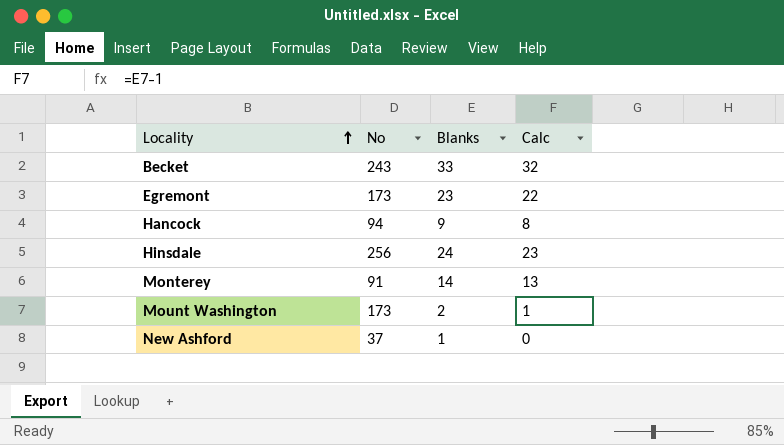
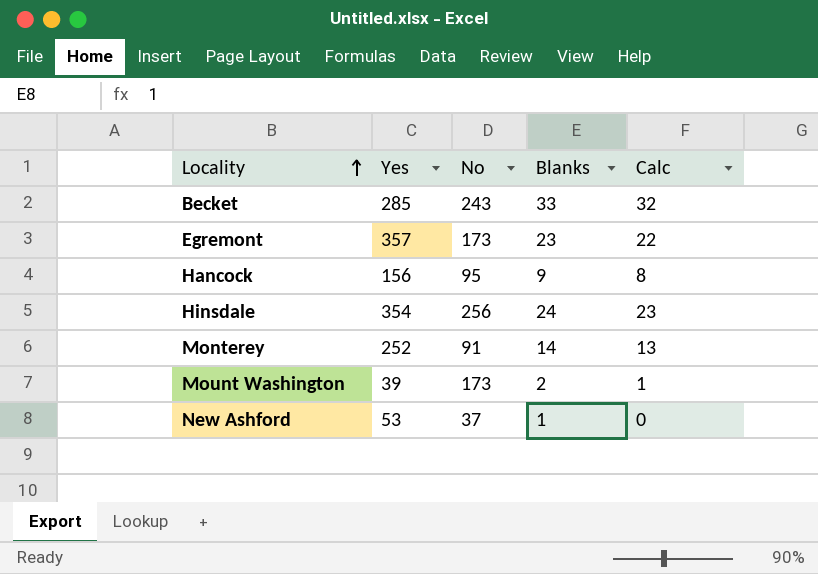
column Yes | position: none -> 2
Hancock | No: 94 -> 95

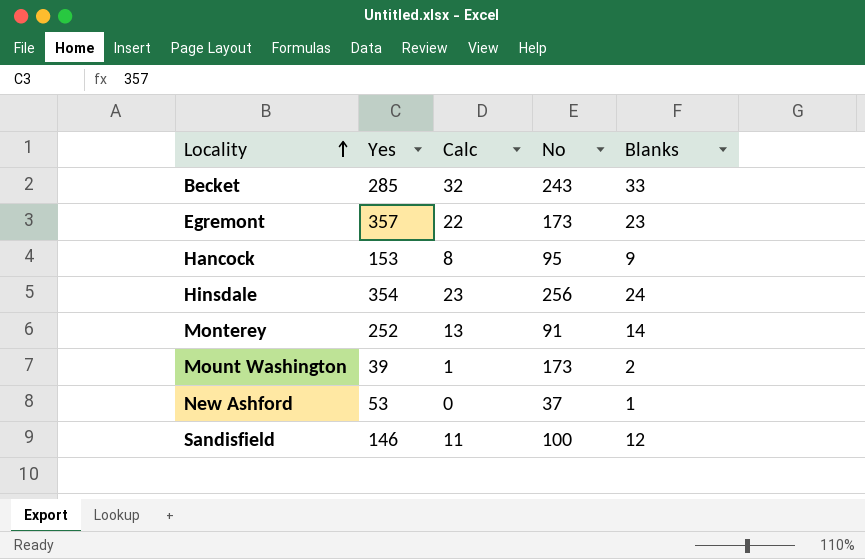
column Calc | position: 5 -> 3
Hancock | Yes: 156 -> 153
row Sandisfield: none -> 146 | 11 | 100 | 12

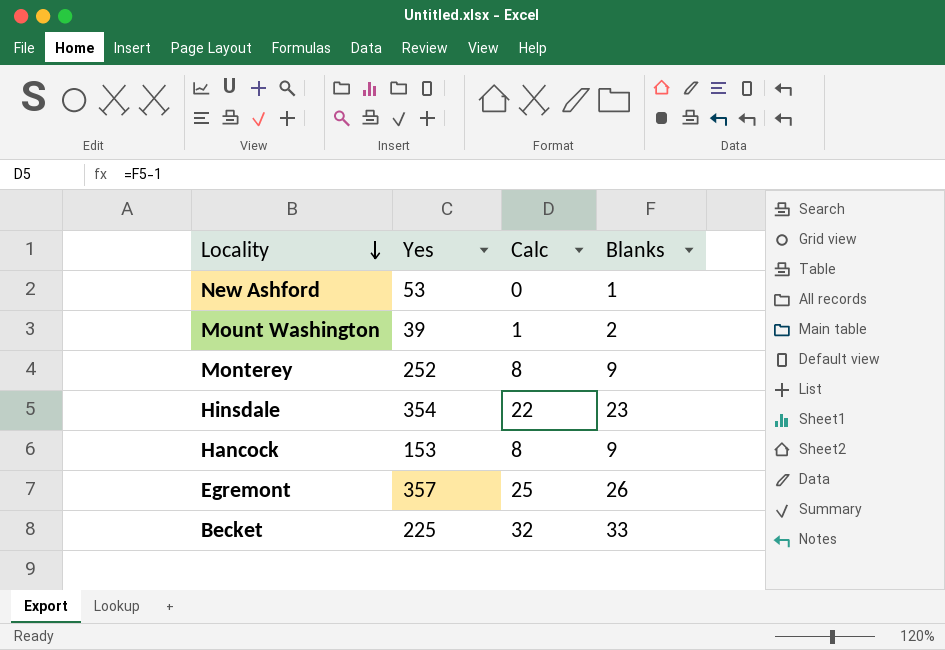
row order: Locality ascending -> Locality descending
column No | position: 4 -> none
row Sandisfield: 146 | 11 | 100 | 12 -> none
Monterey | Calc: 13 -> 8
Monterey | Blanks: 14 -> 9
Hinsdale | Calc: 23 -> 22
Hinsdale | Blanks: 24 -> 23
Egremont | Calc: 22 -> 25
Egremont | Blanks: 23 -> 26
Becket | Yes: 285 -> 225

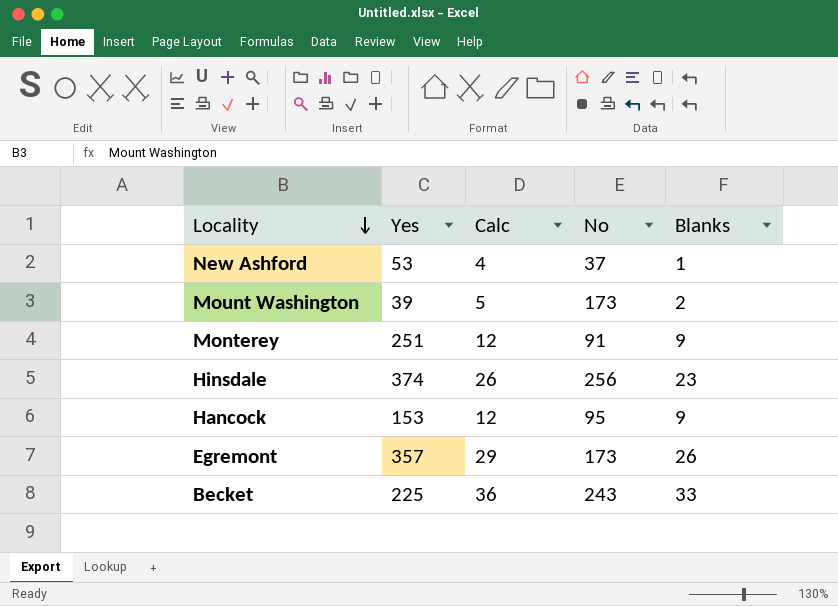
column Calc | formula: [Blanks] - 1 -> [Blanks] + 3
column No | position: none -> 4
Monterey | Yes: 252 -> 251
Hinsdale | Yes: 354 -> 374

